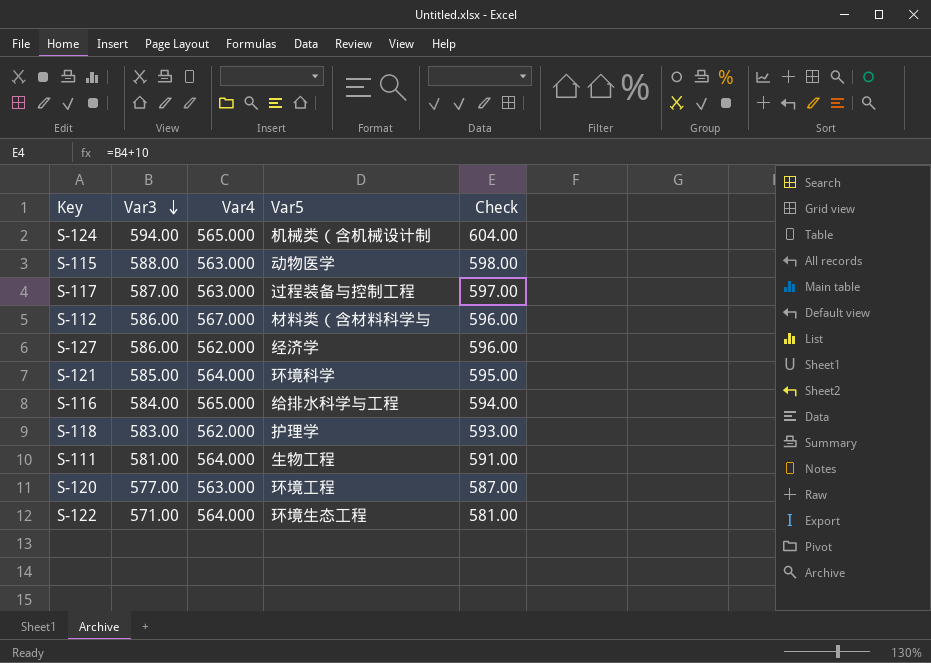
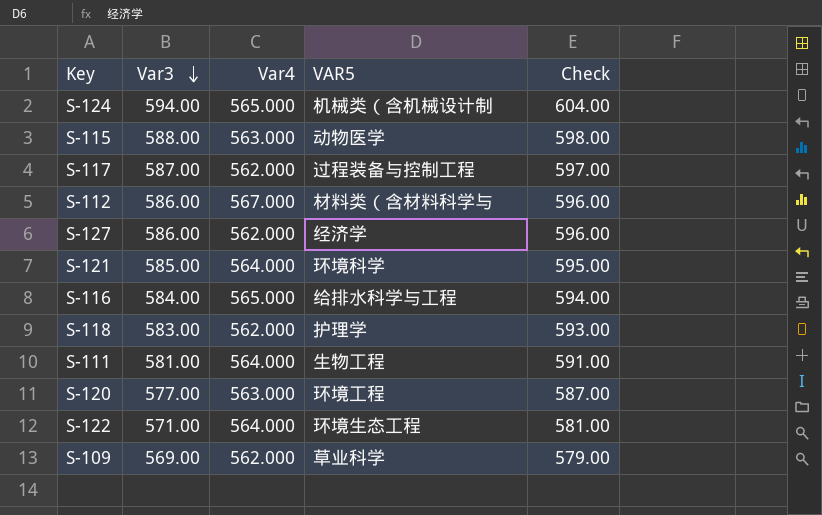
column name: Var5 -> VAR5
S-117 | Var4: 563.000 -> 562.000
row S-109: none -> 569.00 | 562.000 | 草业科学 | 579.00

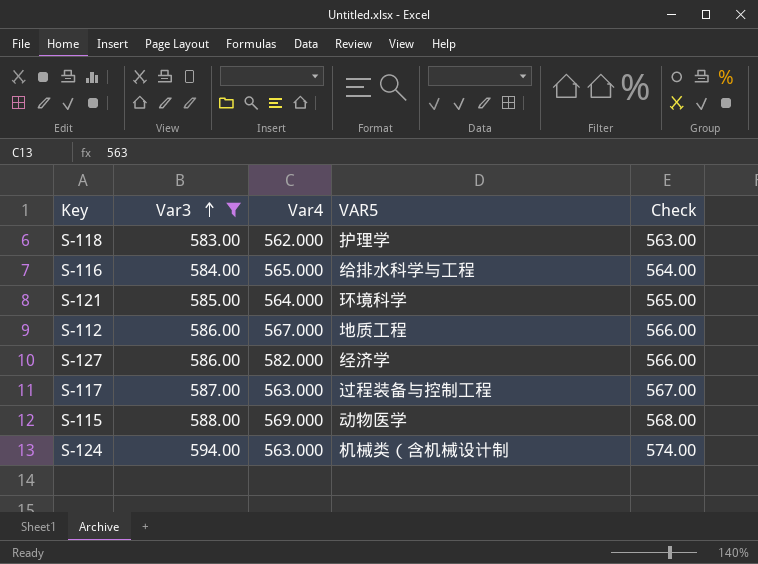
filter: none -> Var3 >= 583.00
row order: Var3 descending -> Var3 ascending
column Check | formula: [Var3] + 10 -> [Var3] - 20
S-112 | VAR5: 材料类（含材料科学与 -> 地质工程
S-127 | Var4: 562.000 -> 582.000
S-117 | Var4: 562.000 -> 563.000
S-115 | Var4: 563.000 -> 569.000
S-124 | Var4: 565.000 -> 563.000

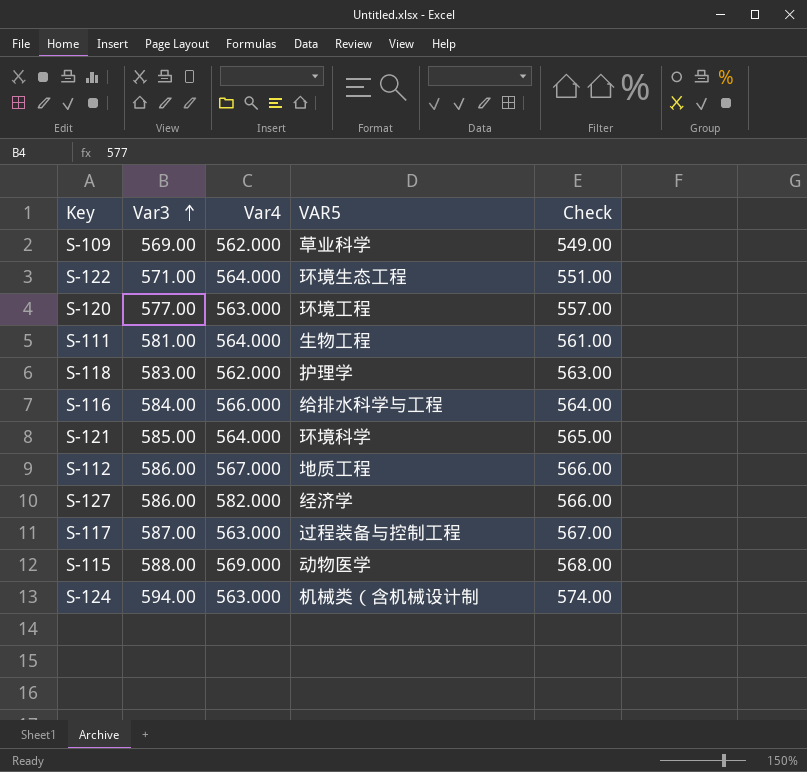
filter: Var3 >= 583.00 -> none
S-116 | Var4: 565.000 -> 566.000

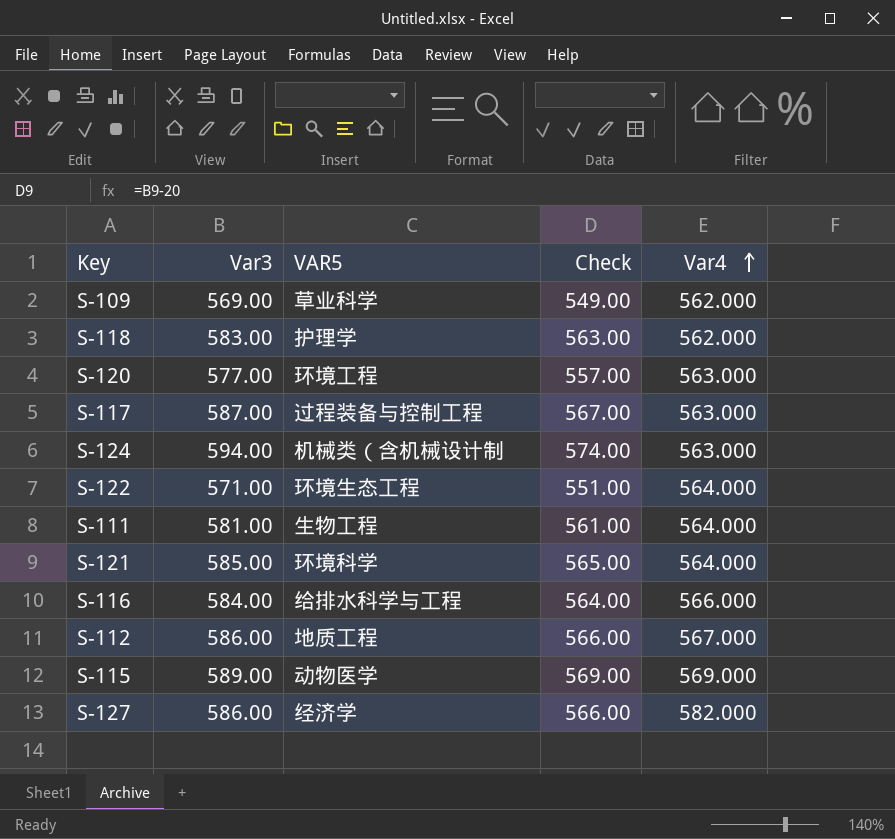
row order: Var3 ascending -> Var4 ascending
column Var4 | position: 3 -> 5
S-115 | Var3: 588.00 -> 589.00
S-115 | Check: 568.00 -> 569.00

